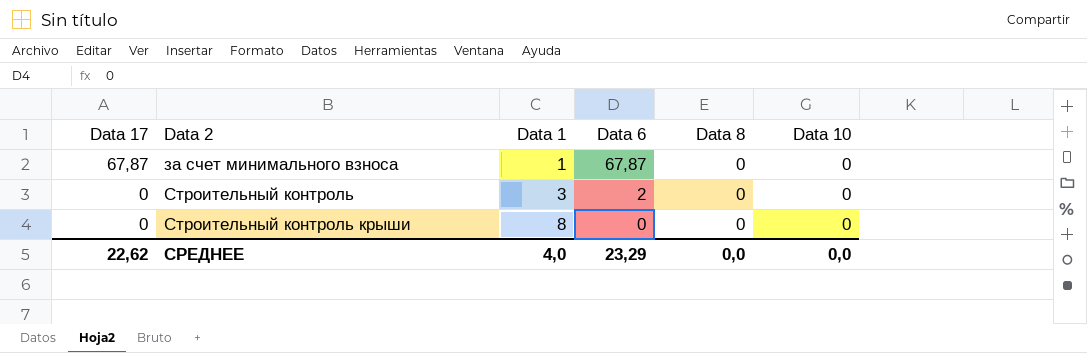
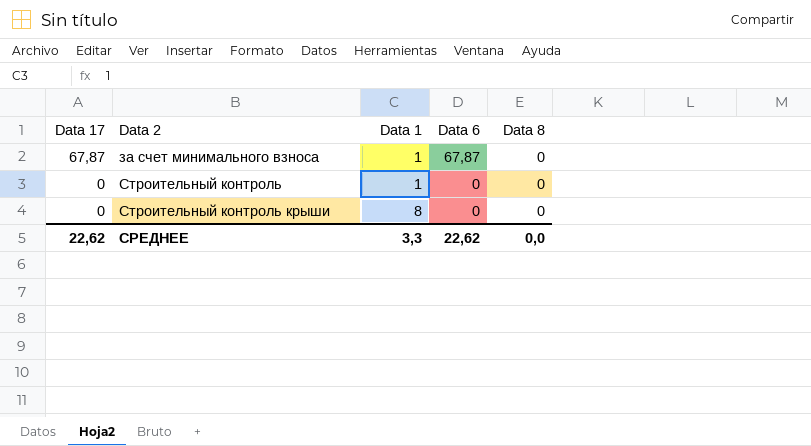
column Data 10 | position: 6 -> none
Строительный контроль | Data 1: 3 -> 1
Строительный контроль | Data 6: 2 -> 0
СРЕДНЕЕ | Data 1: 4,0 -> 3,3
СРЕДНЕЕ | Data 6: 23,29 -> 22,62

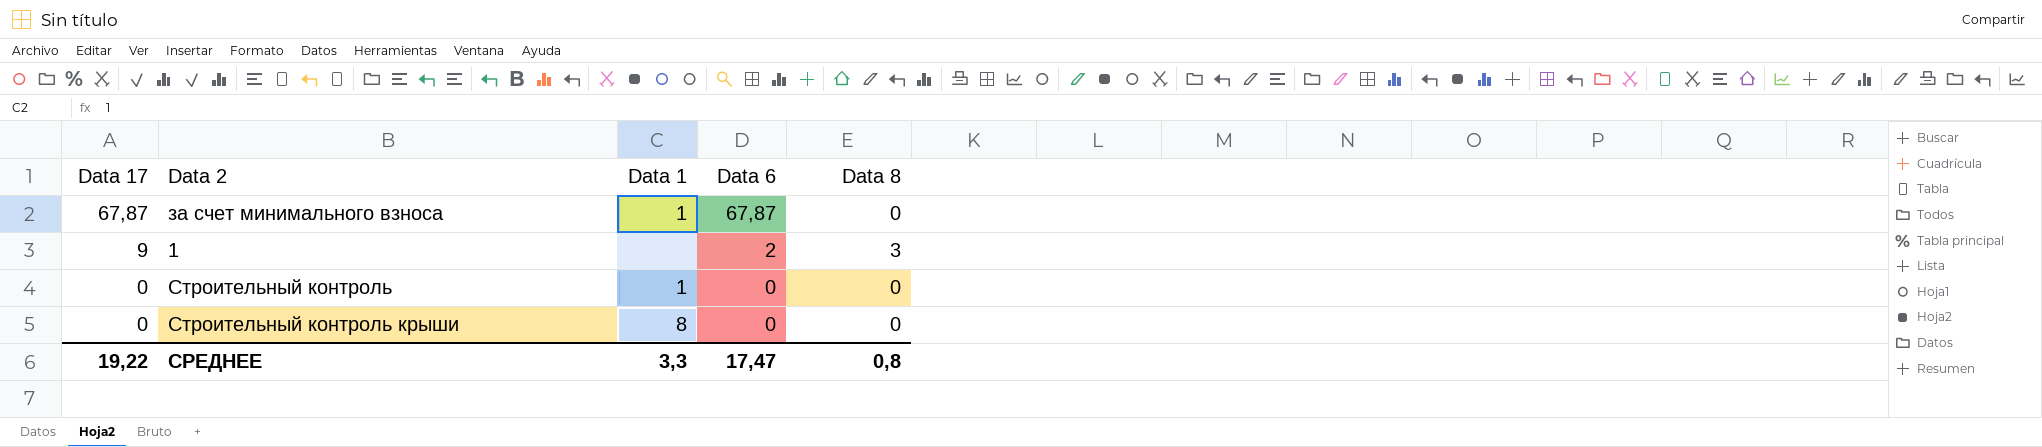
row 1: none -> 9 | none | 2 | 3
СРЕДНЕЕ | Data 17: 22,62 -> 19,22
СРЕДНЕЕ | Data 6: 22,62 -> 17,47
СРЕДНЕЕ | Data 8: 0,0 -> 0,8

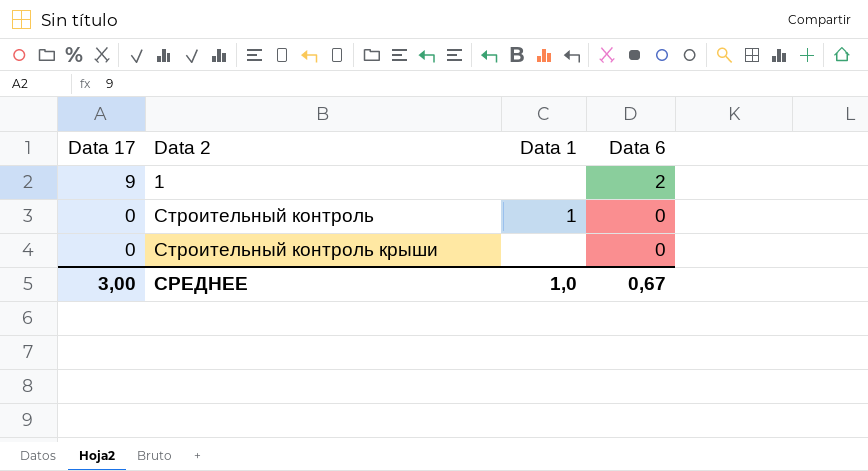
column Data 8 | position: 5 -> none
row за счет минимального взноса: 67,87 | 1 | 67,87 | 0 -> none
Строительный контроль крыши | Data 1: 8 -> none
СРЕДНЕЕ | Data 17: 19,22 -> 3,00
СРЕДНЕЕ | Data 1: 3,3 -> 1,0
СРЕДНЕЕ | Data 6: 17,47 -> 0,67

